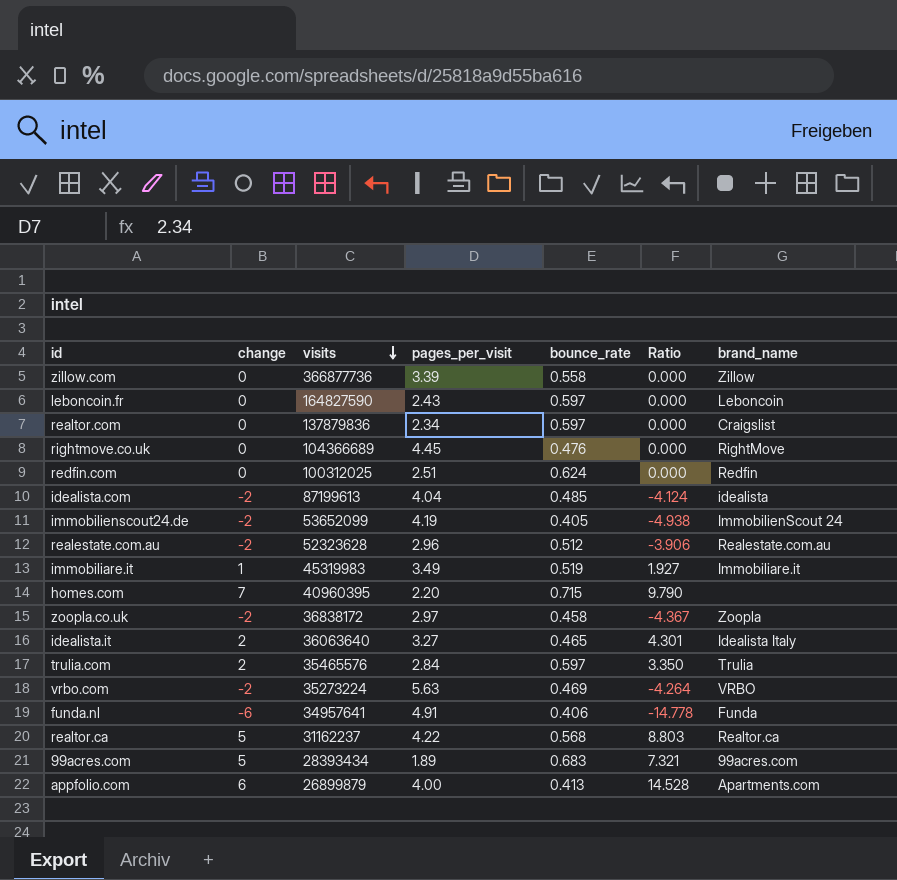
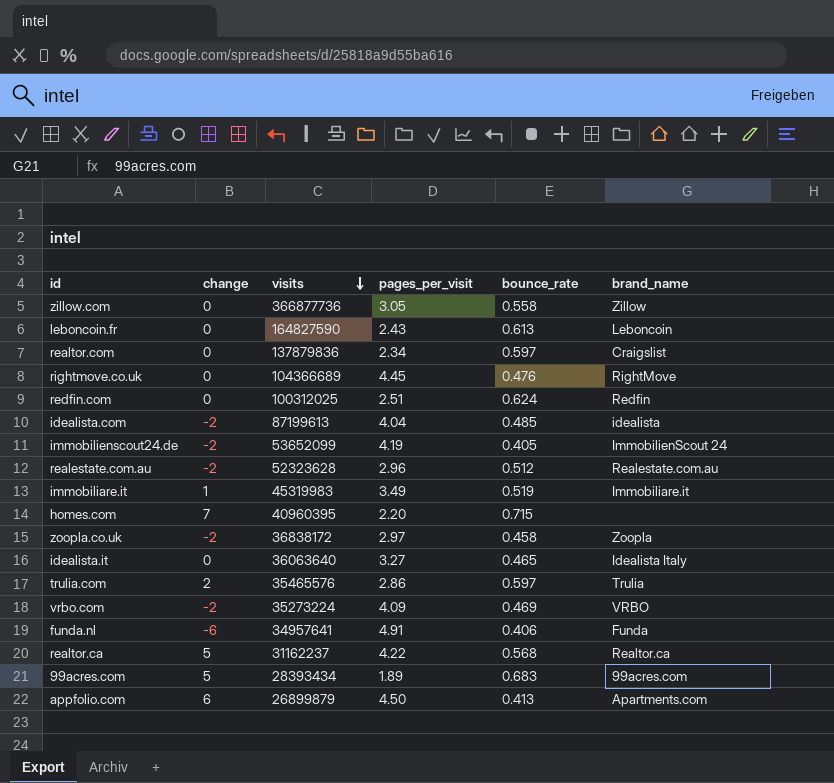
column Ratio | formula: [change] / [bounce_rate] -> none
zillow.com | pages_per_visit: 3.39 -> 3.05
leboncoin.fr | bounce_rate: 0.597 -> 0.613
idealista.it | change: 2 -> 0
trulia.com | pages_per_visit: 2.84 -> 2.86
vrbo.com | pages_per_visit: 5.63 -> 4.09
appfolio.com | pages_per_visit: 4.00 -> 4.50

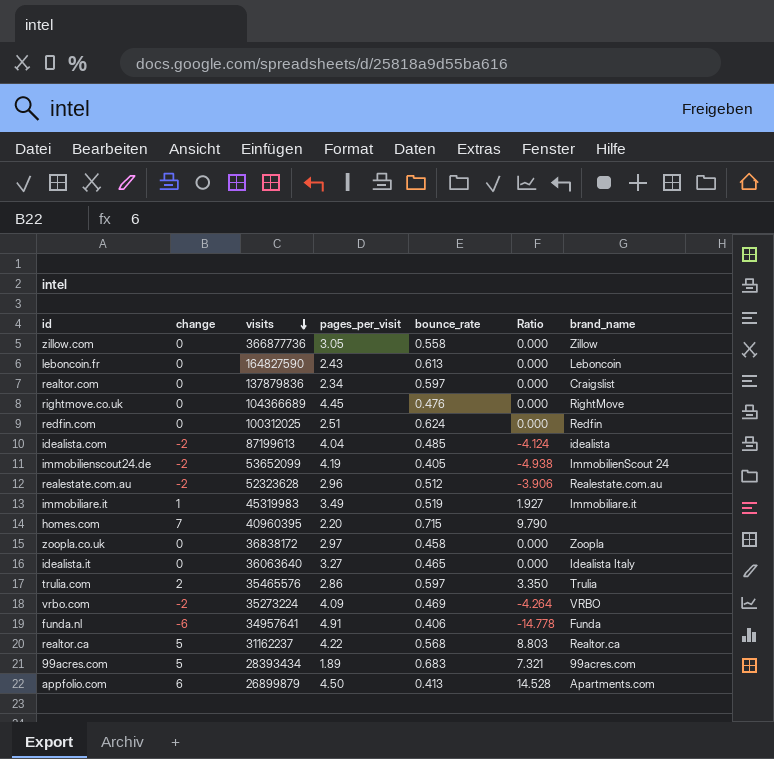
column Ratio | formula: none -> [change] / [bounce_rate]
zoopla.co.uk | change: -2 -> 0

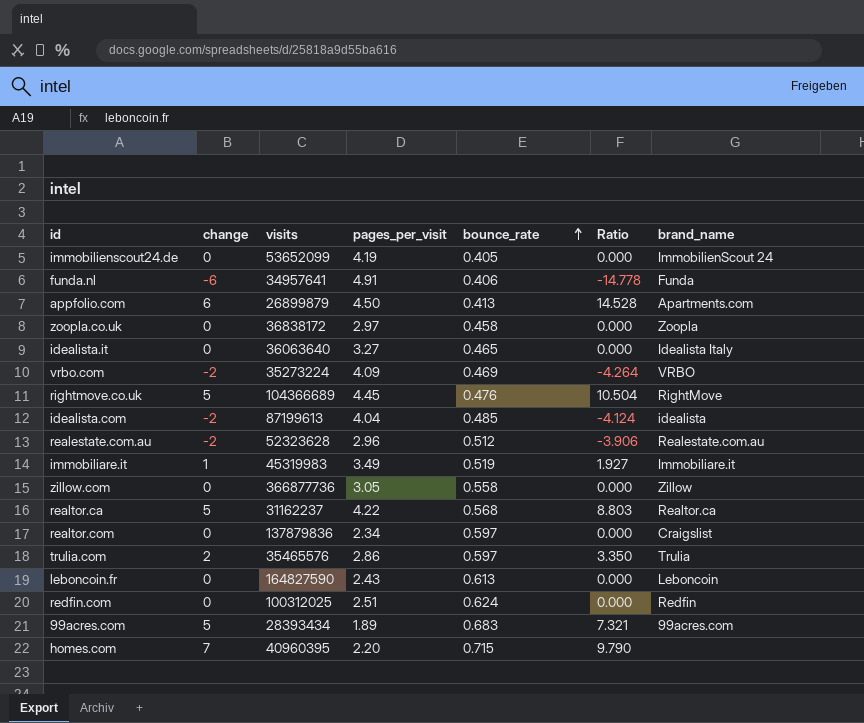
row order: visits descending -> bounce_rate ascending
immobilienscout24.de | change: -2 -> 0
immobilienscout24.de | Ratio: -4.938 -> 0.000
rightmove.co.uk | change: 0 -> 5
rightmove.co.uk | Ratio: 0.000 -> 10.504

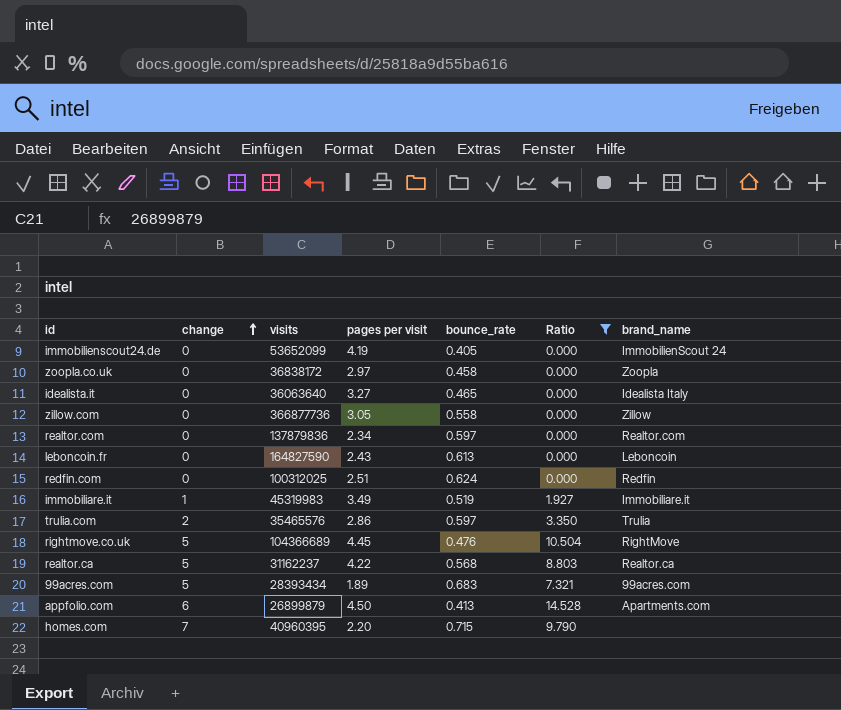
filter: none -> Ratio >= 0.000
row order: bounce_rate ascending -> change ascending
column name: pages_per_visit -> pages per visit
realtor.com | brand_name: Craigslist -> Realtor.com

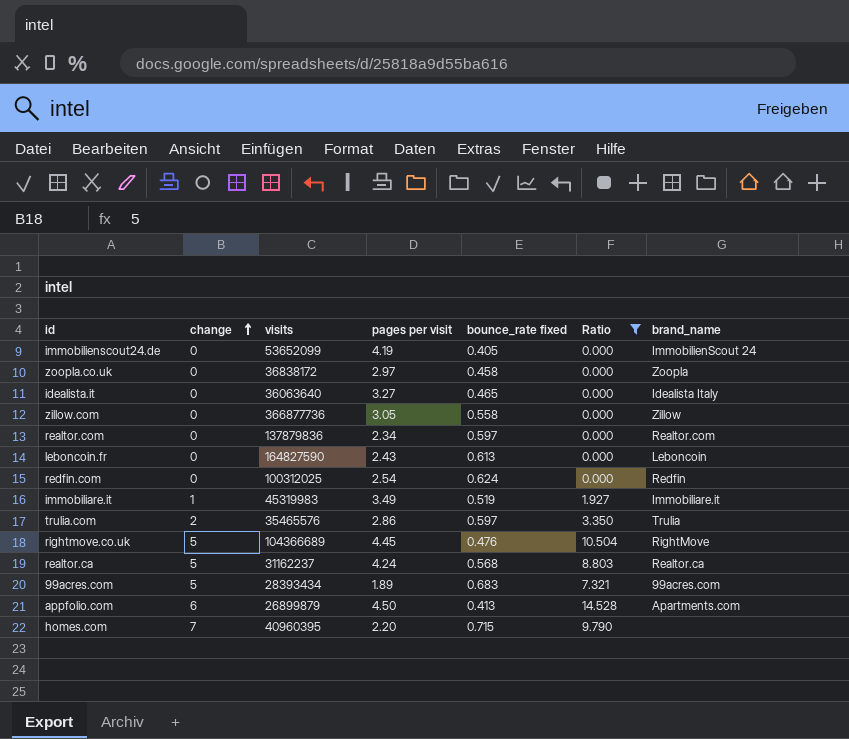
column name: bounce_rate -> bounce_rate fixed
redfin.com | pages per visit: 2.51 -> 2.54
realtor.ca | pages per visit: 4.22 -> 4.24

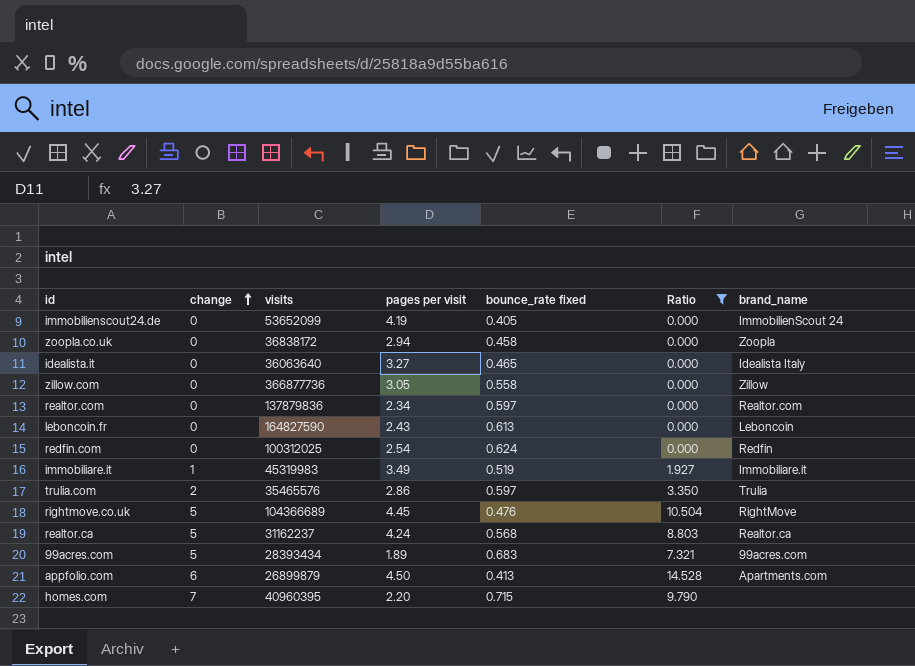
zoopla.co.uk | pages per visit: 2.97 -> 2.94

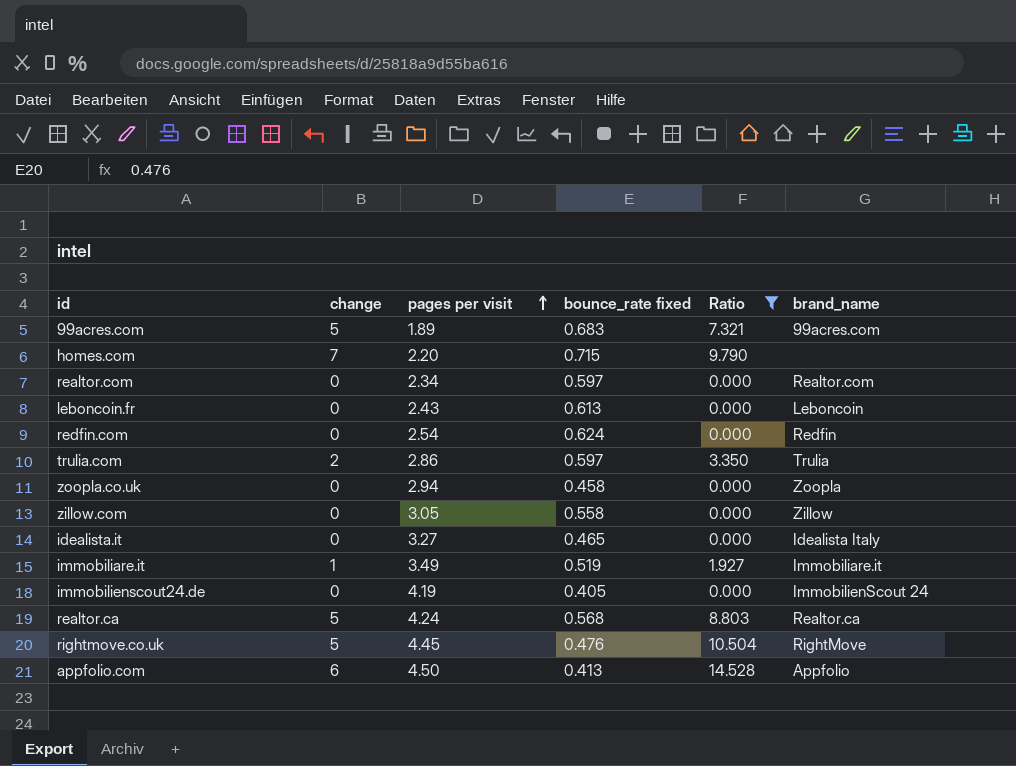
row order: change ascending -> pages per visit ascending
column visits | position: 3 -> none
appfolio.com | brand_name: Apartments.com -> Appfolio

